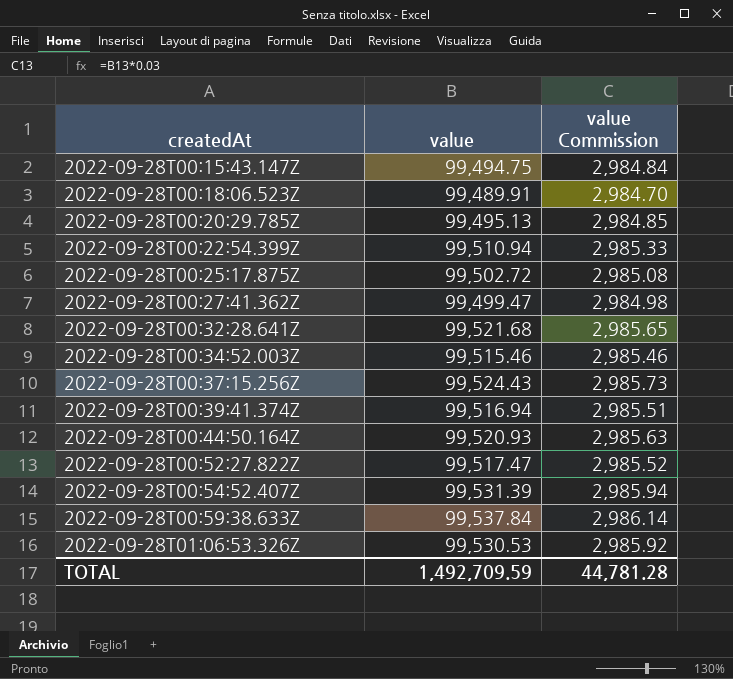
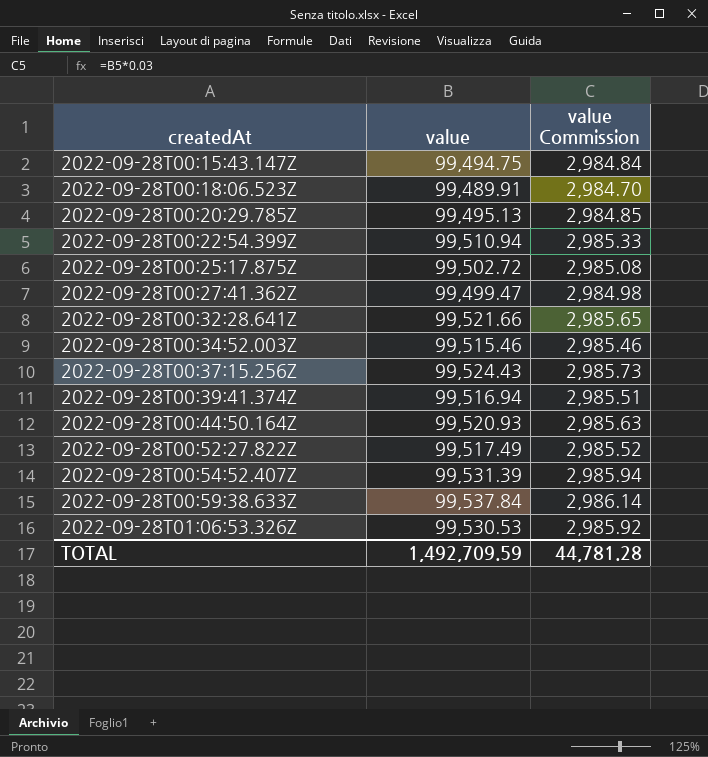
2022-09-28T00:32:28.641Z | value: 99,521.68 -> 99,521.66
2022-09-28T00:52:27.822Z | value: 99,517.47 -> 99,517.49

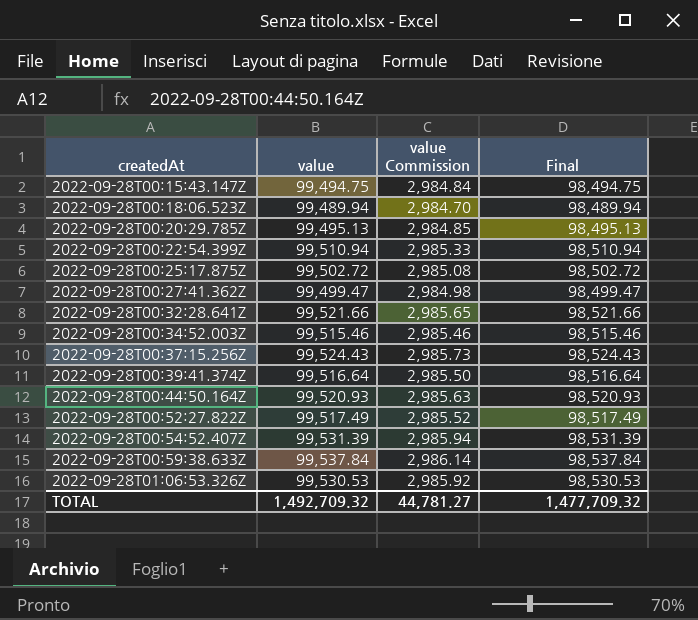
column Final | formula: none -> [value] - 1000
2022-09-28T00:18:06.523Z | value: 99,489.91 -> 99,489.94
2022-09-28T00:39:41.374Z | value: 99,516.94 -> 99,516.64
2022-09-28T00:39:41.374Z | value Commission: 2,985.51 -> 2,985.50
TOTAL | value: 1,492,709.59 -> 1,492,709.32
TOTAL | value Commission: 44,781.28 -> 44,781.27

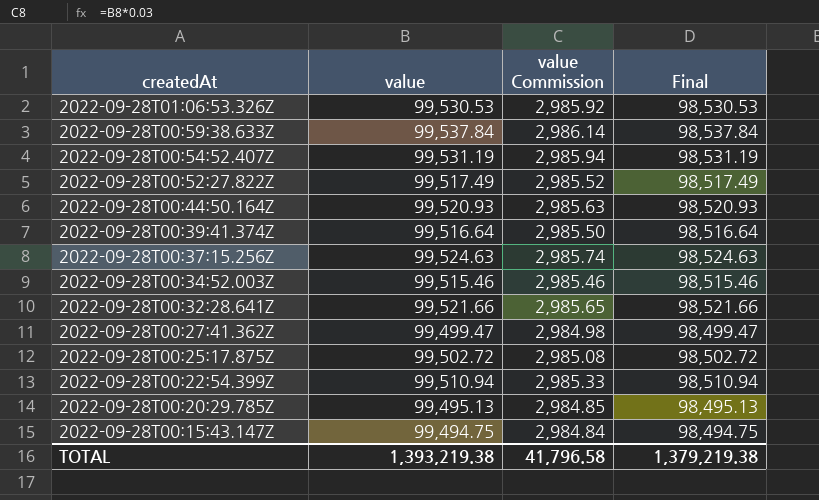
row order: createdAt ascending -> createdAt descending
row 2022-09-28T00:18:06.523Z: 99,489.94 | 2,984.70 | 98,489.94 -> none
2022-09-28T00:54:52.407Z | value: 99,531.39 -> 99,531.19
2022-09-28T00:54:52.407Z | Final: 98,531.39 -> 98,531.19
2022-09-28T00:37:15.256Z | value: 99,524.43 -> 99,524.63
2022-09-28T00:37:15.256Z | value Commission: 2,985.73 -> 2,985.74
2022-09-28T00:37:15.256Z | Final: 98,524.43 -> 98,524.63
TOTAL | value: 1,492,709.32 -> 1,393,219.38
TOTAL | value Commission: 44,781.27 -> 41,796.58
TOTAL | Final: 1,477,709.32 -> 1,379,219.38

